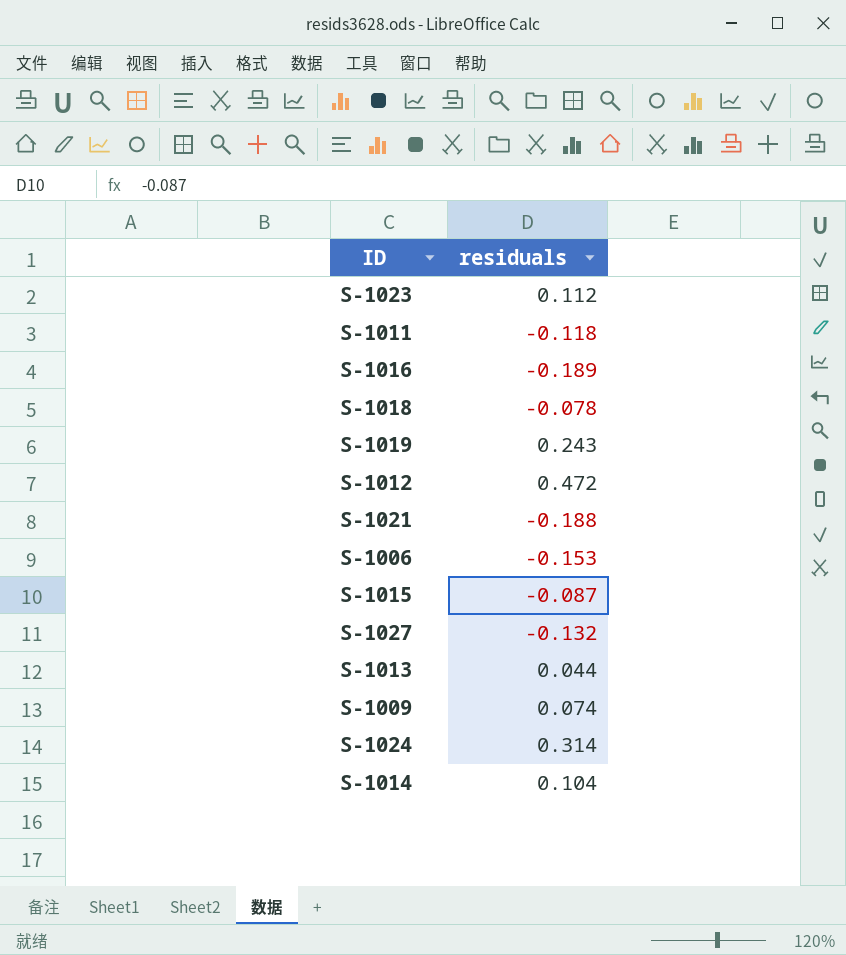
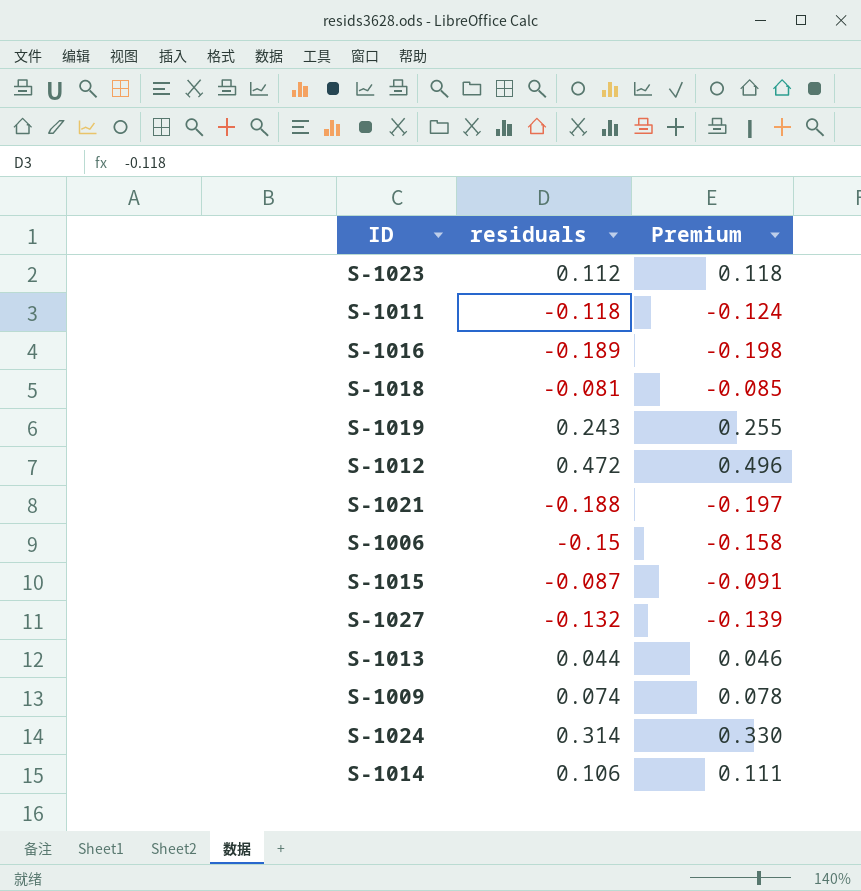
column Premium | formula: none -> [residuals] * 1.05
S-1018 | residuals: -0.078 -> -0.081
S-1006 | residuals: -0.153 -> -0.15
S-1014 | residuals: 0.104 -> 0.106

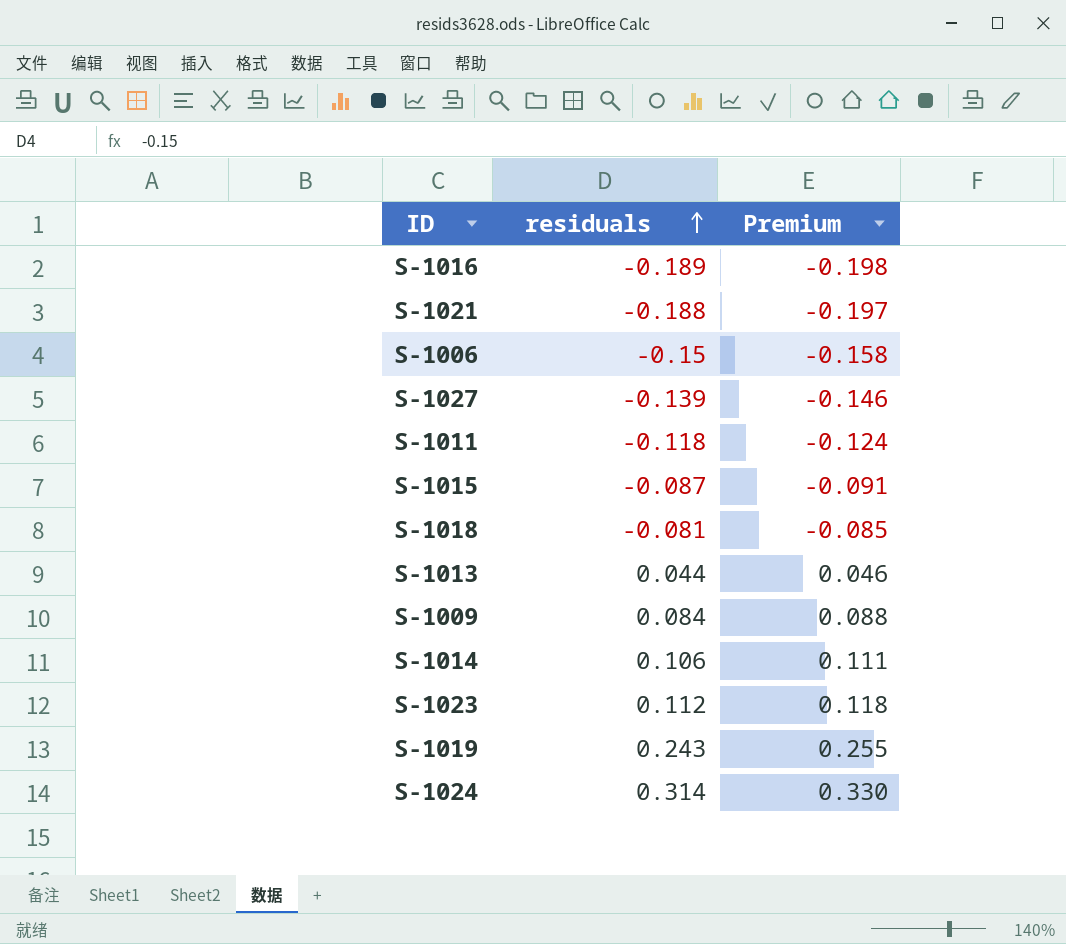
row order: none -> residuals ascending
row S-1012: 0.472 | 0.496 -> none
S-1027 | residuals: -0.132 -> -0.139
S-1027 | Premium: -0.139 -> -0.146
S-1009 | residuals: 0.074 -> 0.084
S-1009 | Premium: 0.078 -> 0.088

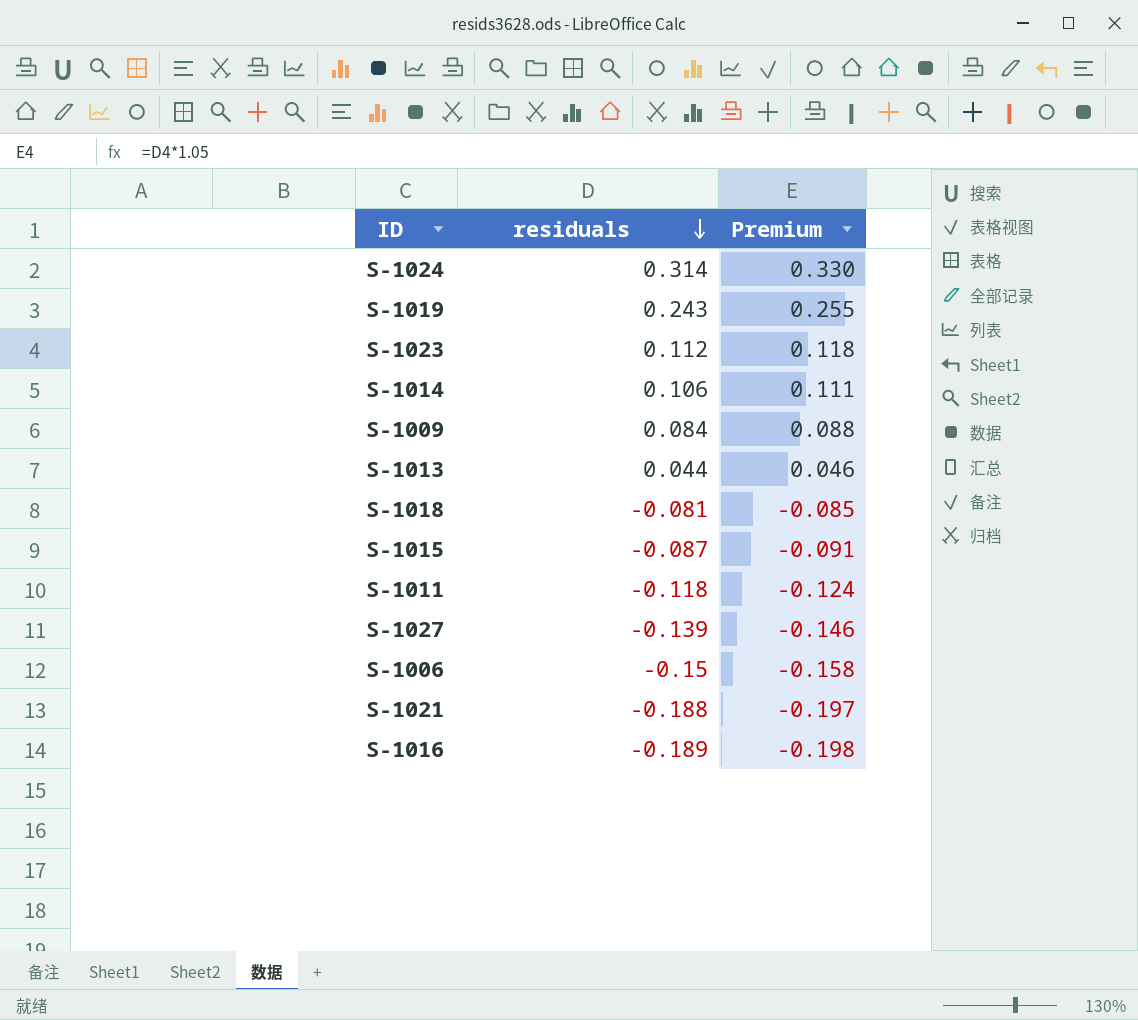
row order: residuals ascending -> residuals descending

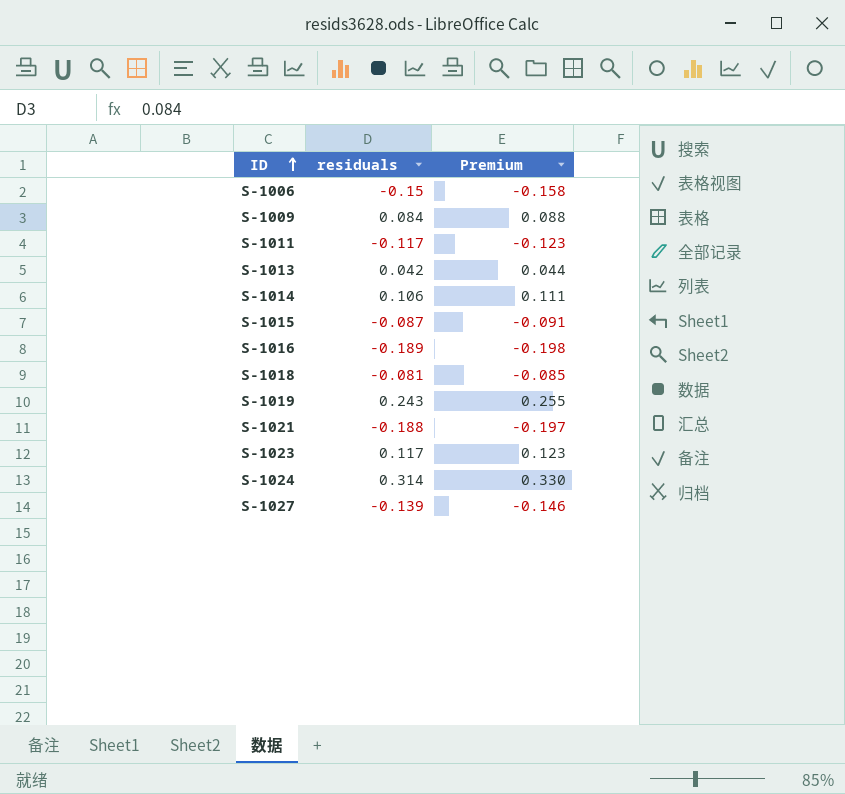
row order: residuals descending -> ID ascending
S-1011 | residuals: -0.118 -> -0.117
S-1011 | Premium: -0.124 -> -0.123
S-1013 | residuals: 0.044 -> 0.042
S-1013 | Premium: 0.046 -> 0.044
S-1023 | residuals: 0.112 -> 0.117
S-1023 | Premium: 0.118 -> 0.123

